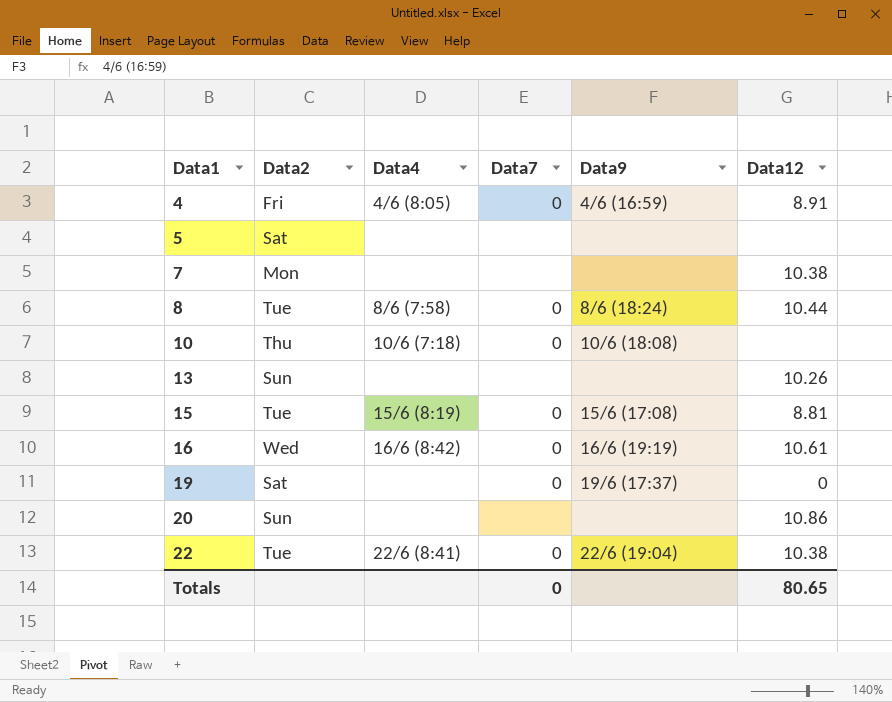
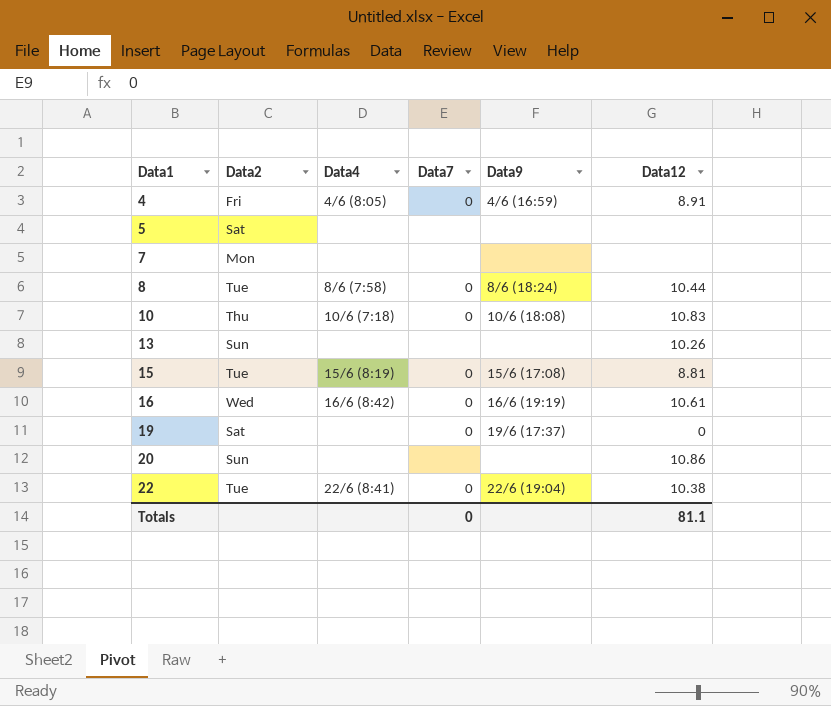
7 | Data12: 10.38 -> none
10 | Data12: none -> 10.83
Totals | Data12: 80.65 -> 81.1

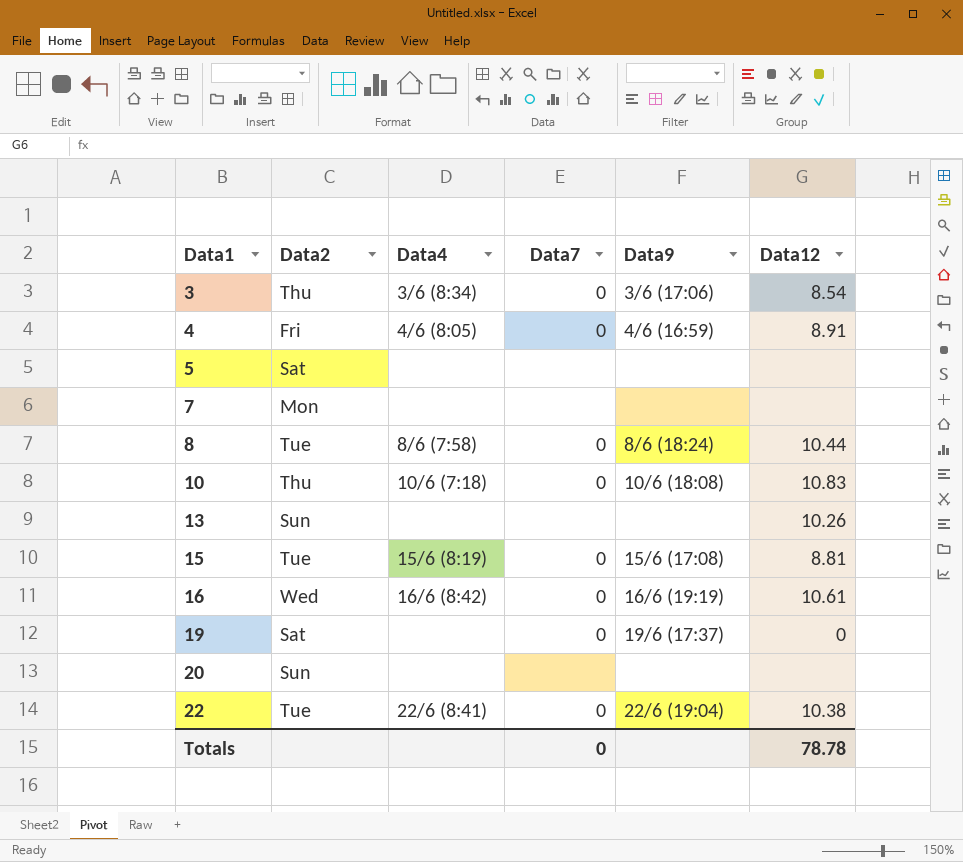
row 3: none -> Thu | 3/6 (8:34) | 0 | 3/6 (17:06) | 8.54
20 | Data12: 10.86 -> none
Totals | Data12: 81.1 -> 78.78

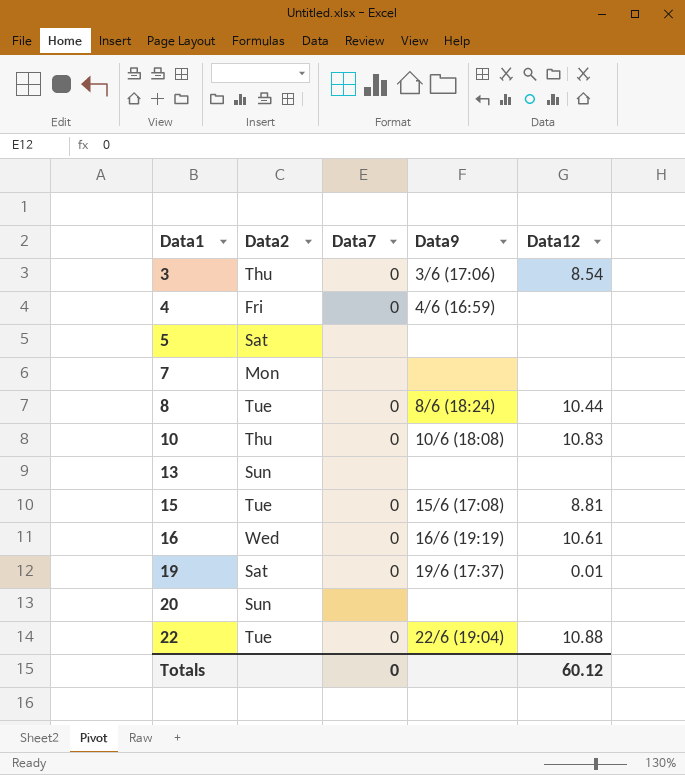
column Data4 | position: 3 -> none
4 | Data12: 8.91 -> none
13 | Data12: 10.26 -> none
19 | Data12: 0 -> 0.01
22 | Data12: 10.38 -> 10.88
Totals | Data12: 78.78 -> 60.12

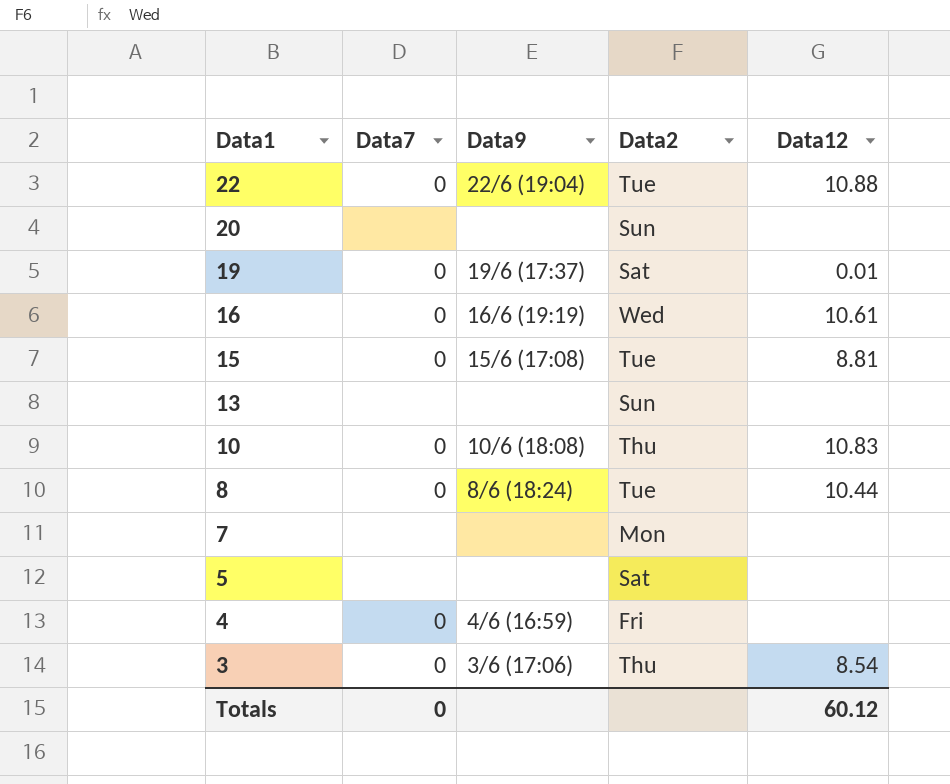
row order: Data1 ascending -> Data1 descending
column Data2 | position: 2 -> 4

